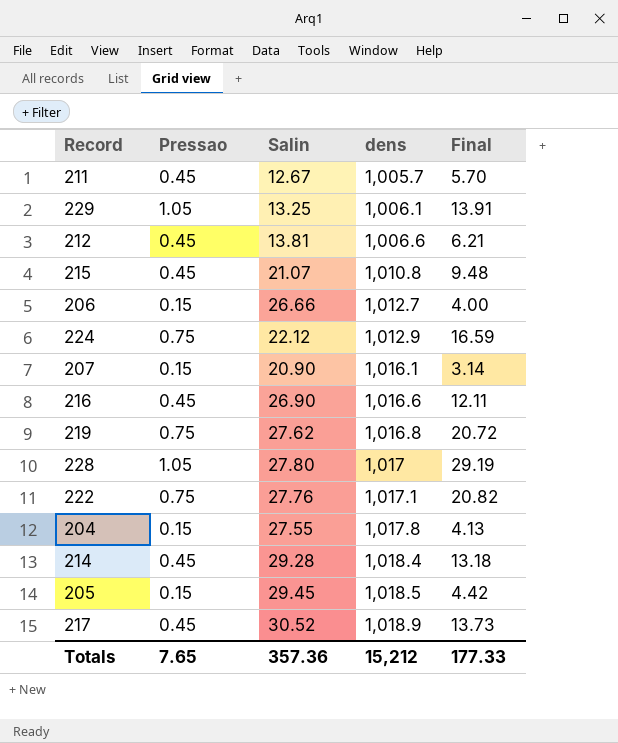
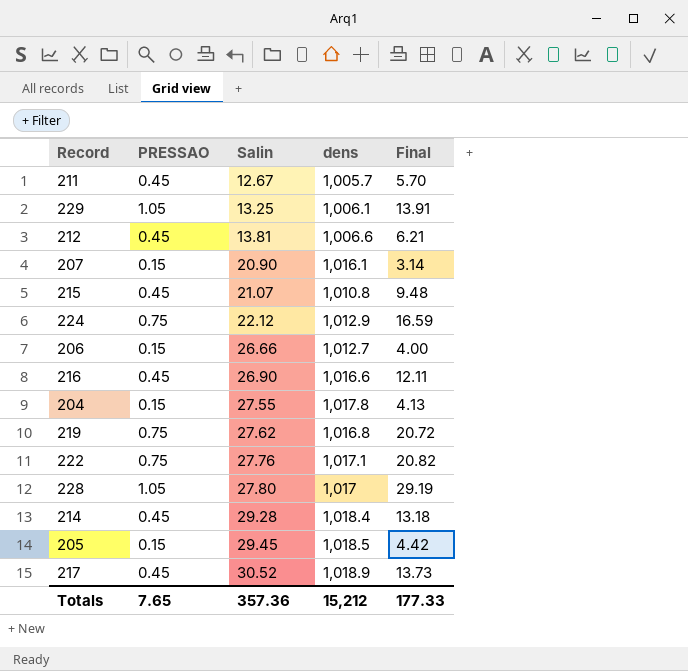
row order: dens ascending -> Salin ascending
column name: Pressao -> PRESSAO

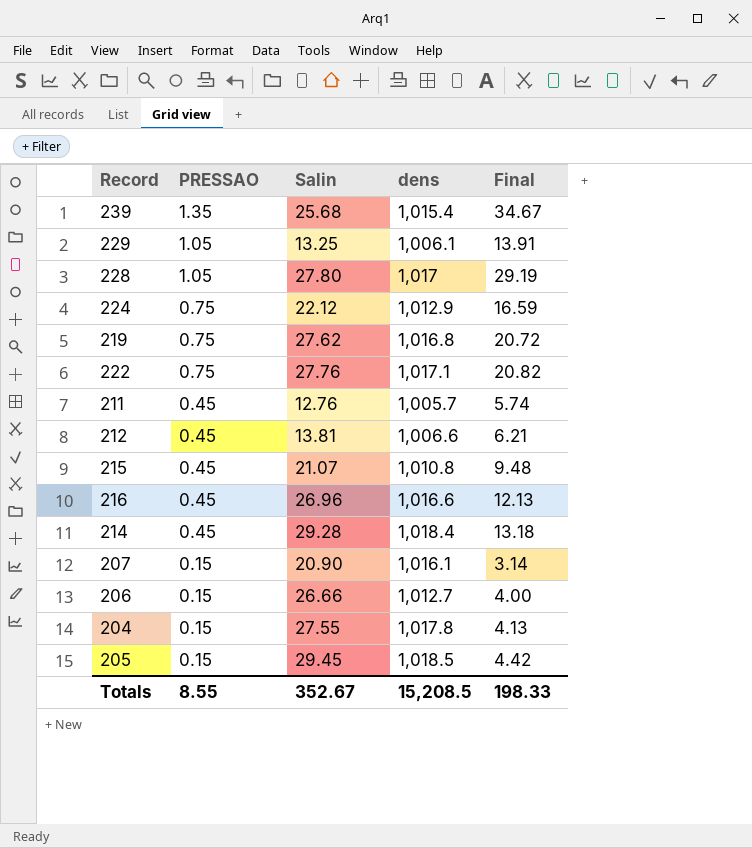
row order: Salin ascending -> PRESSAO descending
row 217: 0.45 | 30.52 | 1,018.9 | 13.73 -> none
row 239: none -> 1.35 | 25.68 | 1,015.4 | 34.67
211 | Salin: 12.67 -> 12.76
211 | Final: 5.70 -> 5.74
216 | Salin: 26.90 -> 26.96
216 | Final: 12.11 -> 12.13
Totals | PRESSAO: 7.65 -> 8.55
Totals | Salin: 357.36 -> 352.67
Totals | dens: 15,212 -> 15,208.5
Totals | Final: 177.33 -> 198.33

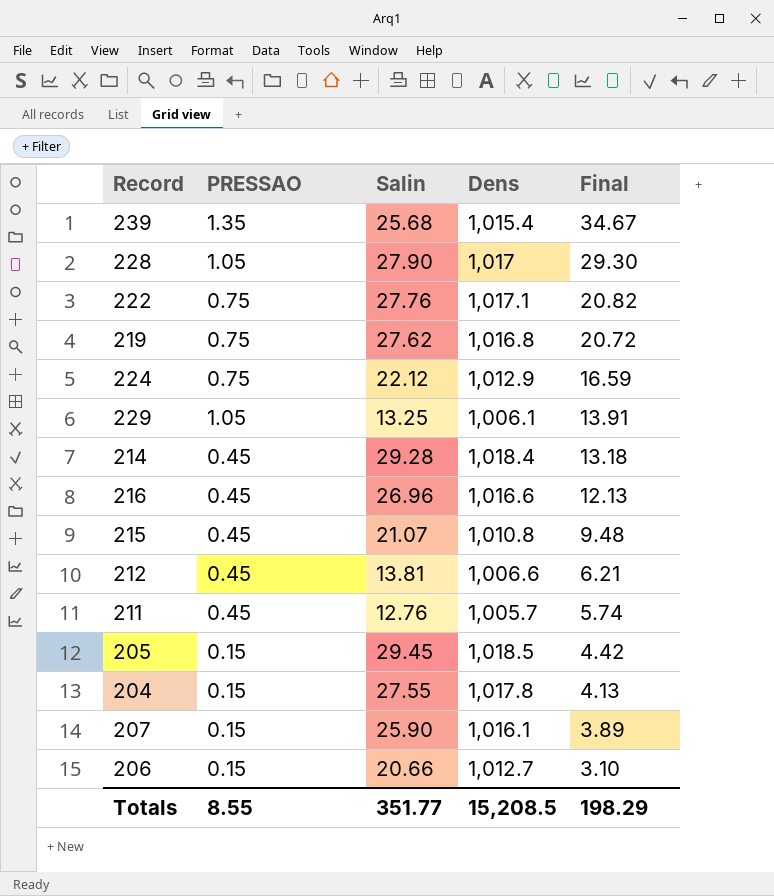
row order: PRESSAO descending -> Final descending
column name: dens -> Dens
228 | Salin: 27.80 -> 27.90
228 | Final: 29.19 -> 29.30
207 | Salin: 20.90 -> 25.90
207 | Final: 3.14 -> 3.89
206 | Salin: 26.66 -> 20.66
206 | Final: 4.00 -> 3.10
Totals | Salin: 352.67 -> 351.77
Totals | Final: 198.33 -> 198.29

